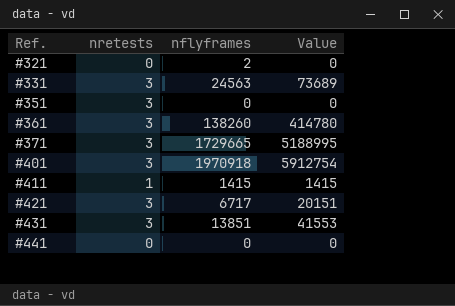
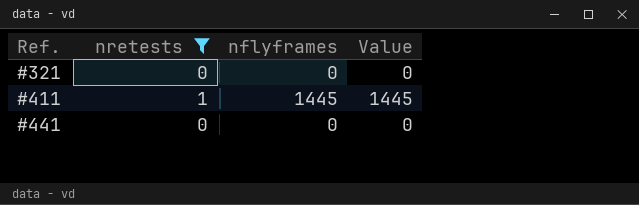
filter: none -> nretests != 3
#321 | nflyframes: 2 -> 0
#411 | nflyframes: 1415 -> 1445
#411 | Value: 1415 -> 1445

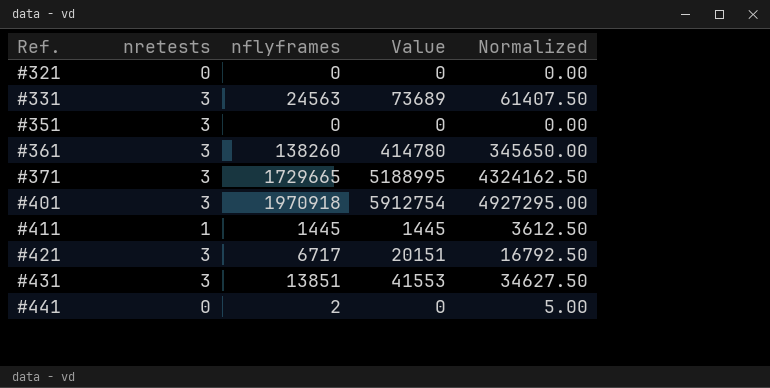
filter: nretests != 3 -> none
column Normalized | formula: none -> [nflyframes] * 2.5
#441 | nflyframes: 0 -> 2

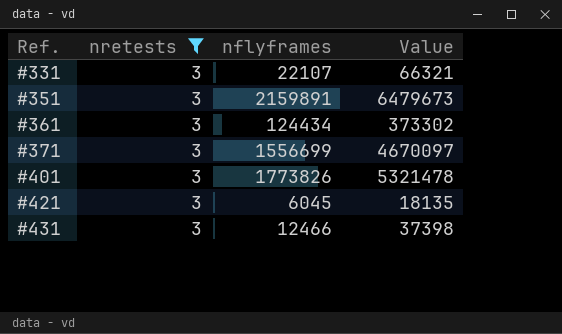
filter: none -> nretests = 3
column Normalized | formula: [nflyframes] * 2.5 -> none
#331 | nflyframes: 24563 -> 22107
#331 | Value: 73689 -> 66321
#351 | nflyframes: 0 -> 2159891
#351 | Value: 0 -> 6479673
#361 | nflyframes: 138260 -> 124434
#361 | Value: 414780 -> 373302
#371 | nflyframes: 1729665 -> 1556699
#371 | Value: 5188995 -> 4670097
#401 | nflyframes: 1970918 -> 1773826
#401 | Value: 5912754 -> 5321478
#421 | nflyframes: 6717 -> 6045
#421 | Value: 20151 -> 18135
#431 | nflyframes: 13851 -> 12466
#431 | Value: 41553 -> 37398

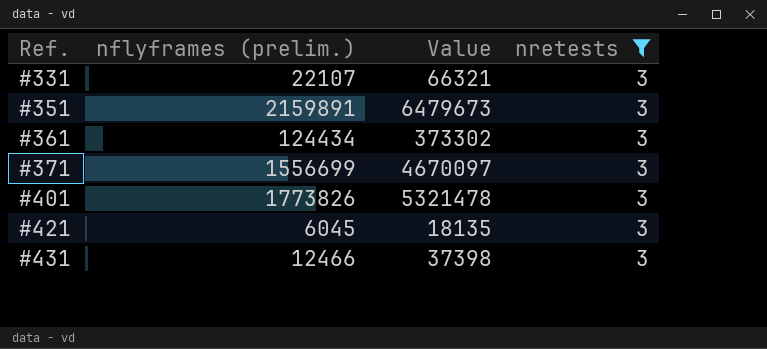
column name: nflyframes -> nflyframes (prelim.)
column nretests | position: 2 -> 4

